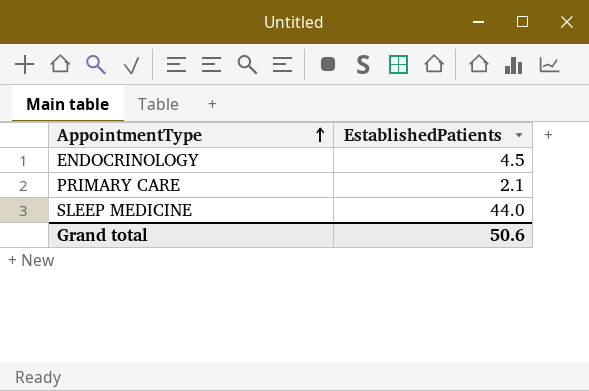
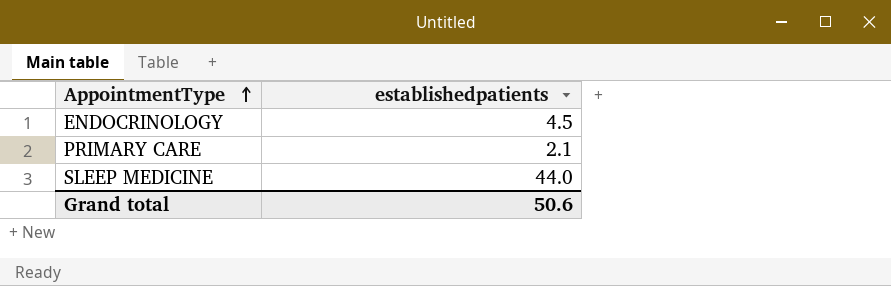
column name: EstablishedPatients -> establishedpatients

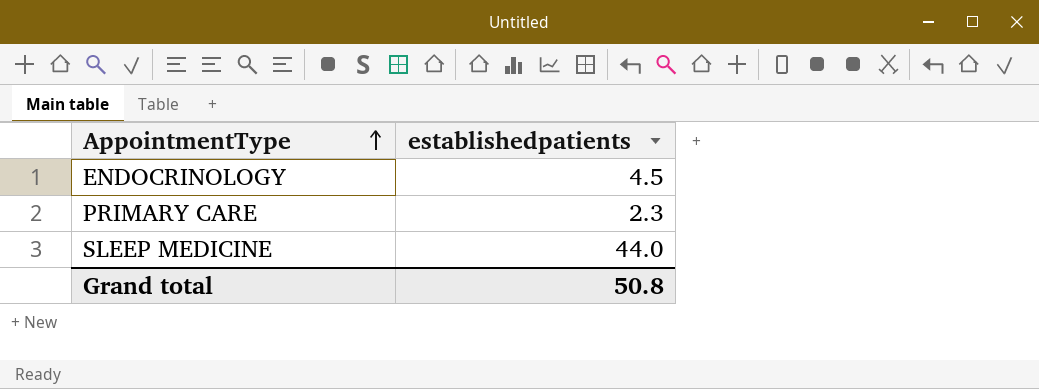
PRIMARY CARE | establishedpatients: 2.1 -> 2.3
Grand total | establishedpatients: 50.6 -> 50.8

